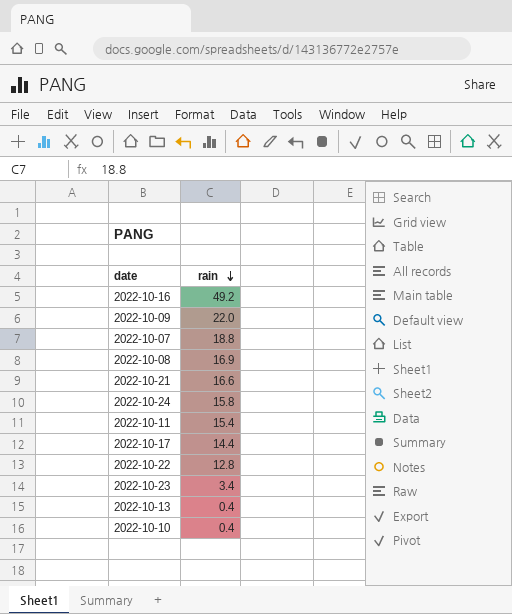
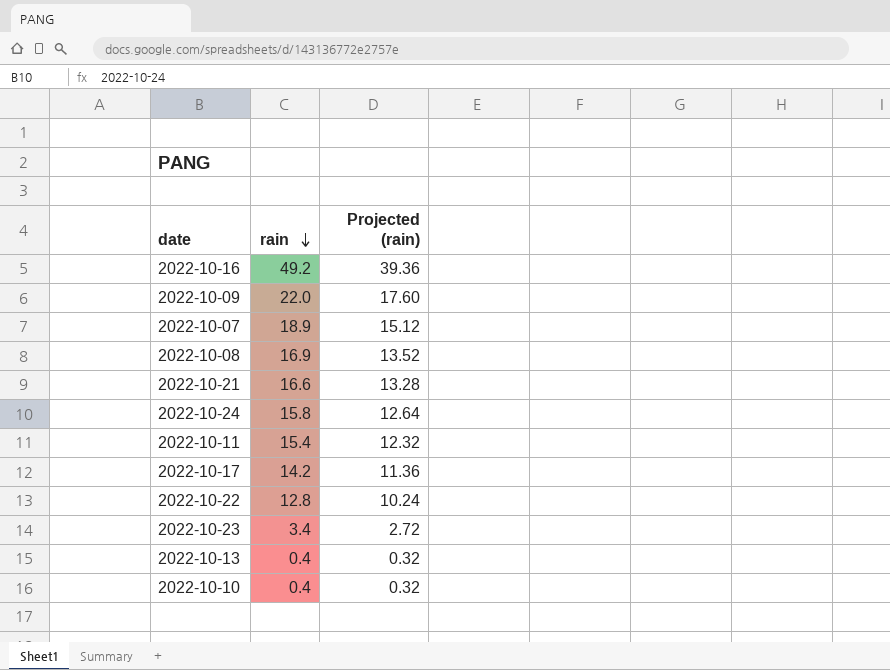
column Projected (rain) | formula: none -> [rain] * 0.8
2022-10-07 | rain: 18.8 -> 18.9
2022-10-17 | rain: 14.4 -> 14.2

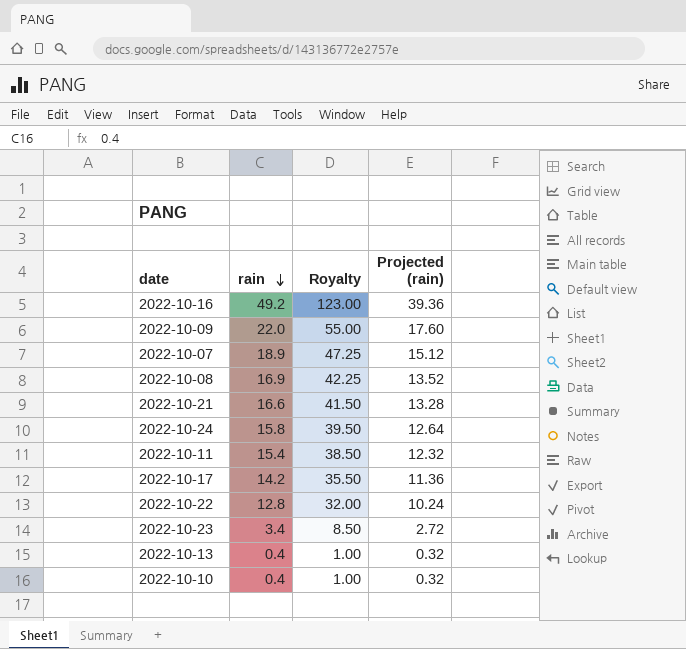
column Royalty | formula: none -> [rain] * 2.5

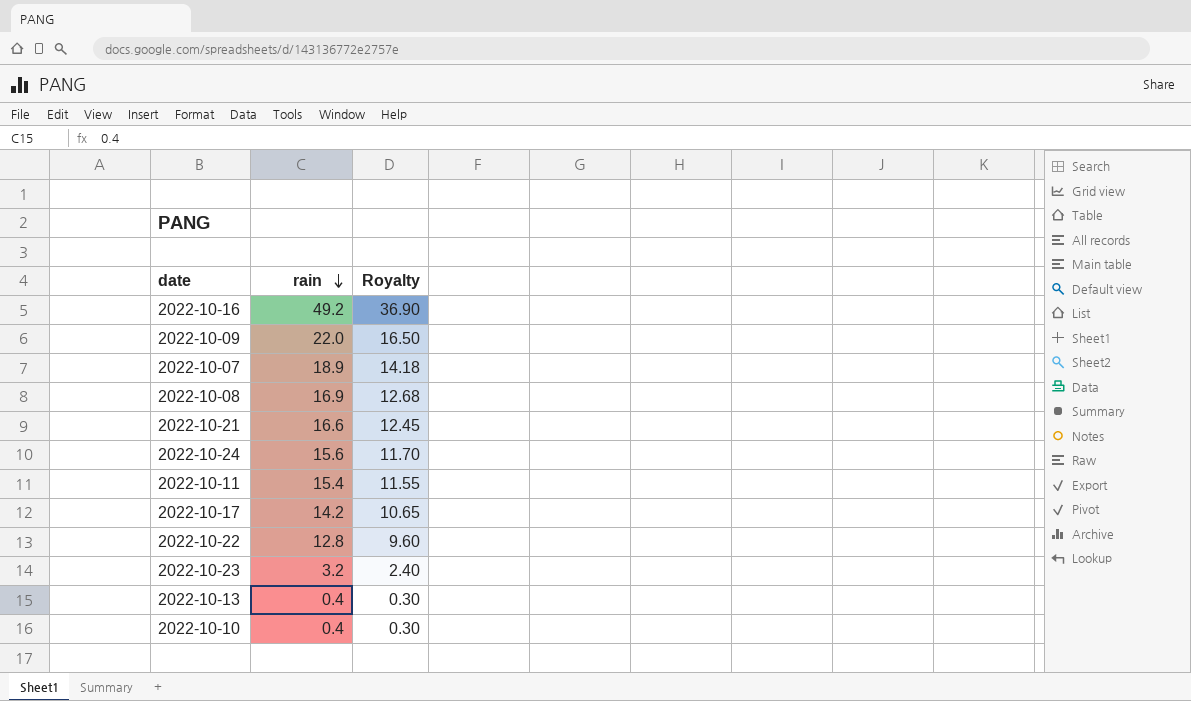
column Projected (rain) | formula: [rain] * 0.8 -> none
column Royalty | formula: [rain] * 2.5 -> [rain] * 0.75
2022-10-24 | rain: 15.8 -> 15.6
2022-10-23 | rain: 3.4 -> 3.2

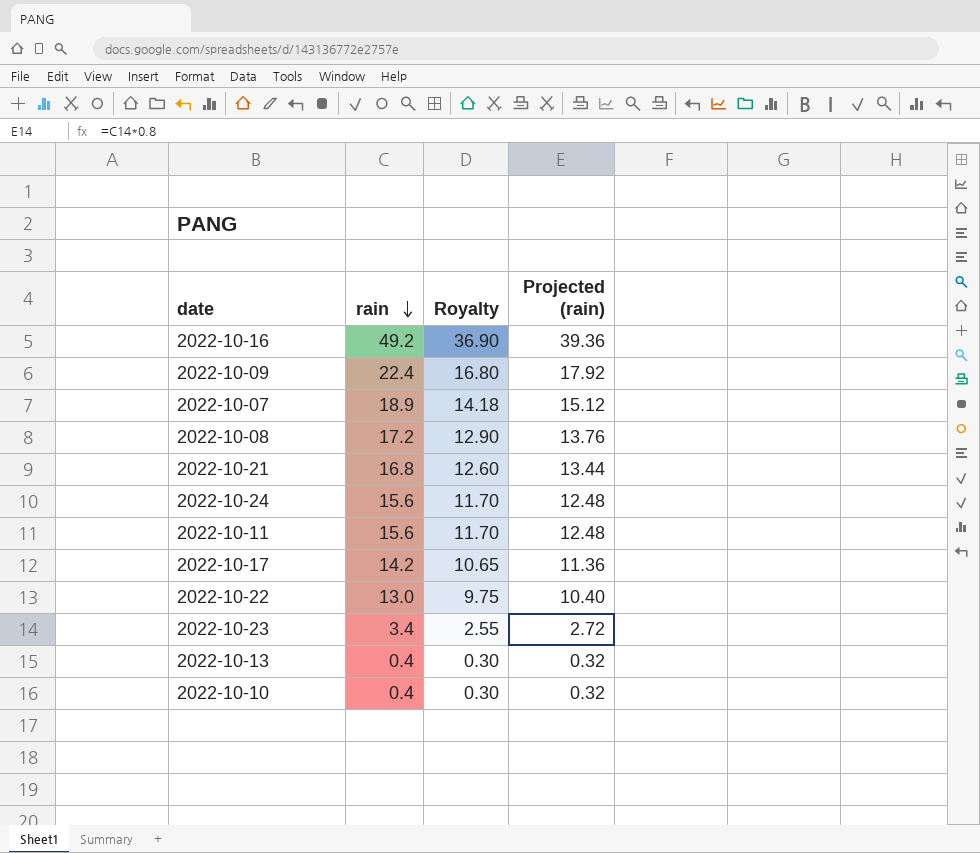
column Projected (rain) | formula: none -> [rain] * 0.8
2022-10-09 | rain: 22.0 -> 22.4
2022-10-09 | Royalty: 16.50 -> 16.80
2022-10-08 | rain: 16.9 -> 17.2
2022-10-08 | Royalty: 12.68 -> 12.90
2022-10-21 | rain: 16.6 -> 16.8
2022-10-21 | Royalty: 12.45 -> 12.60
2022-10-11 | rain: 15.4 -> 15.6
2022-10-11 | Royalty: 11.55 -> 11.70
2022-10-22 | rain: 12.8 -> 13.0
2022-10-22 | Royalty: 9.60 -> 9.75
2022-10-23 | rain: 3.2 -> 3.4
2022-10-23 | Royalty: 2.40 -> 2.55

